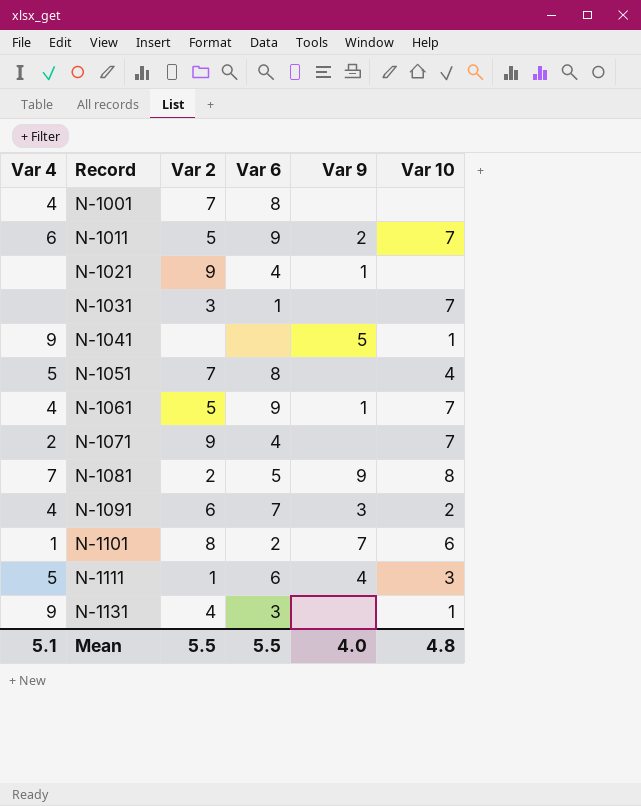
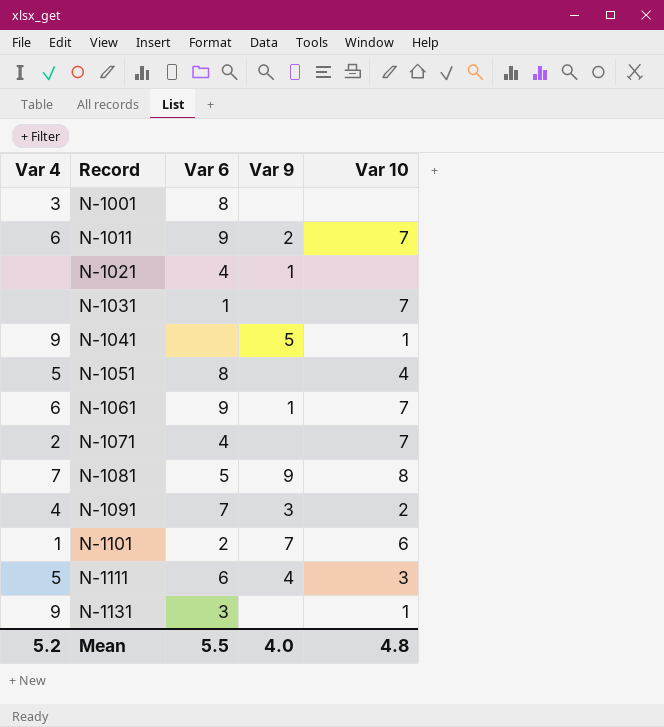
column Var 2 | position: 3 -> none
N-1001 | Var 4: 4 -> 3
N-1061 | Var 4: 4 -> 6
Mean | Var 4: 5.1 -> 5.2

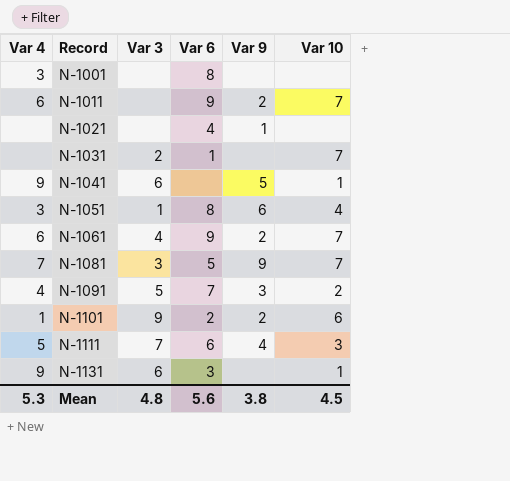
column Var 3 | position: none -> 3
row N-1071: 2 | 4 | none | 7 -> none
N-1051 | Var 4: 5 -> 3
N-1051 | Var 9: none -> 6
N-1061 | Var 9: 1 -> 2
N-1081 | Var 10: 8 -> 7
N-1101 | Var 9: 7 -> 2
Mean | Var 4: 5.2 -> 5.3
Mean | Var 6: 5.5 -> 5.6
Mean | Var 9: 4.0 -> 3.8
Mean | Var 10: 4.8 -> 4.5

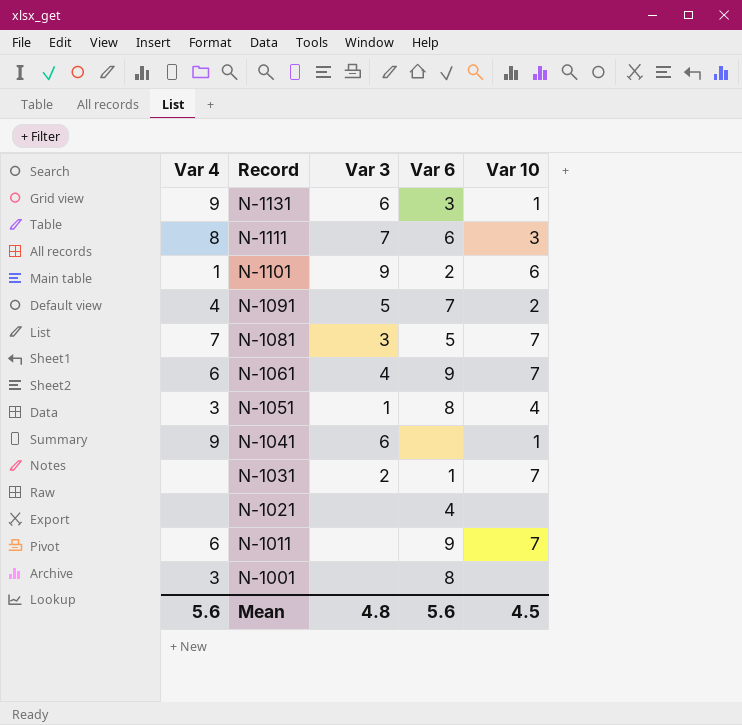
row order: Record ascending -> Record descending
column Var 9 | position: 5 -> none
N-1111 | Var 4: 5 -> 8
Mean | Var 4: 5.3 -> 5.6

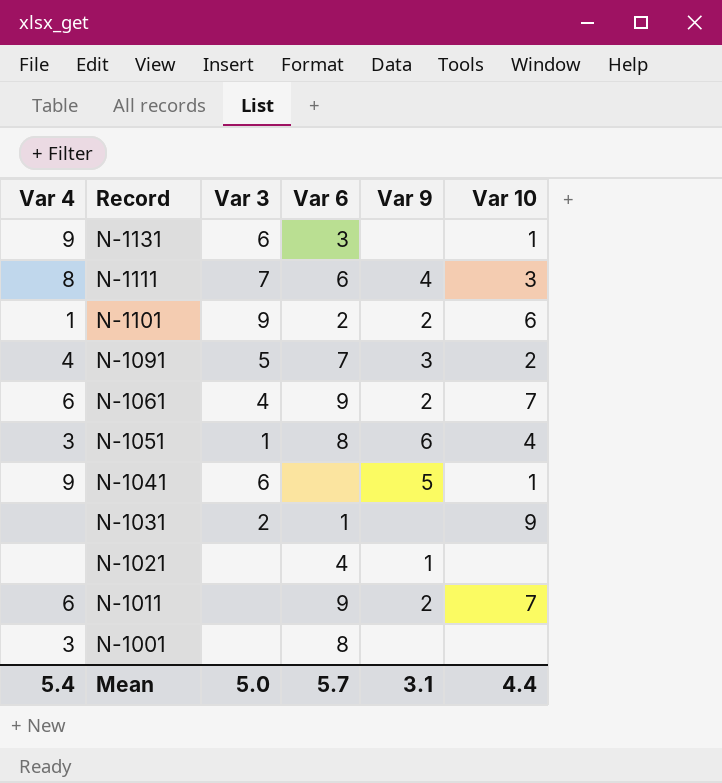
column Var 9 | position: none -> 5
row N-1081: 7 | 3 | 5 | 7 -> none
N-1031 | Var 10: 7 -> 9
Mean | Var 4: 5.6 -> 5.4
Mean | Var 3: 4.8 -> 5.0
Mean | Var 6: 5.6 -> 5.7
Mean | Var 10: 4.5 -> 4.4

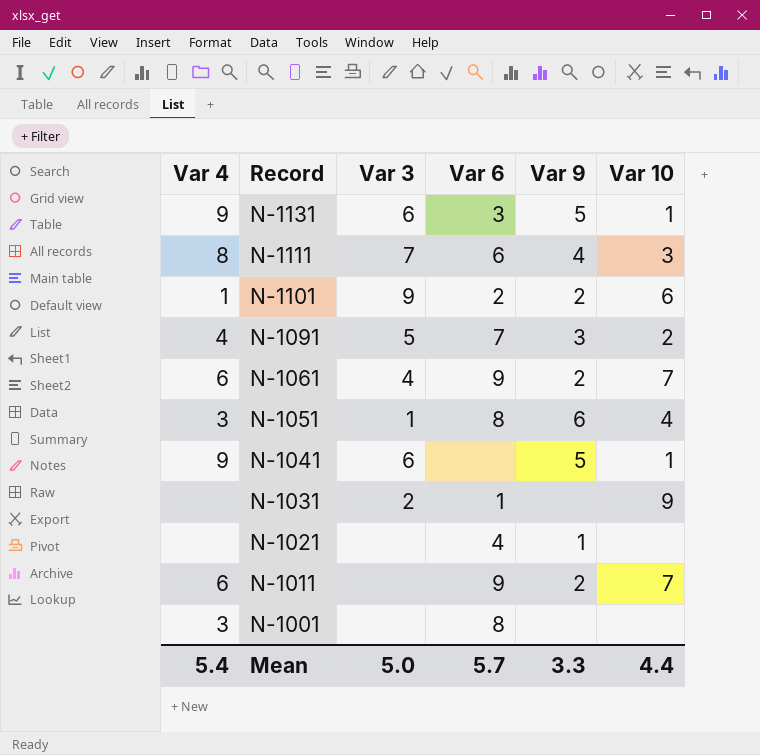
N-1131 | Var 9: none -> 5
Mean | Var 9: 3.1 -> 3.3

